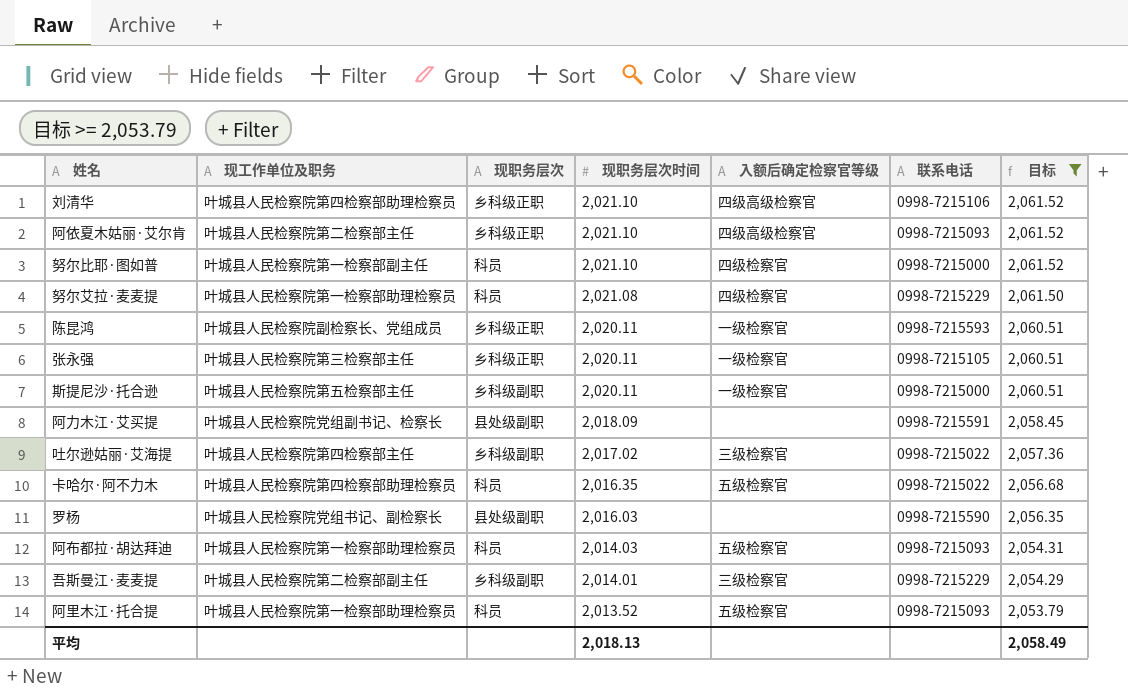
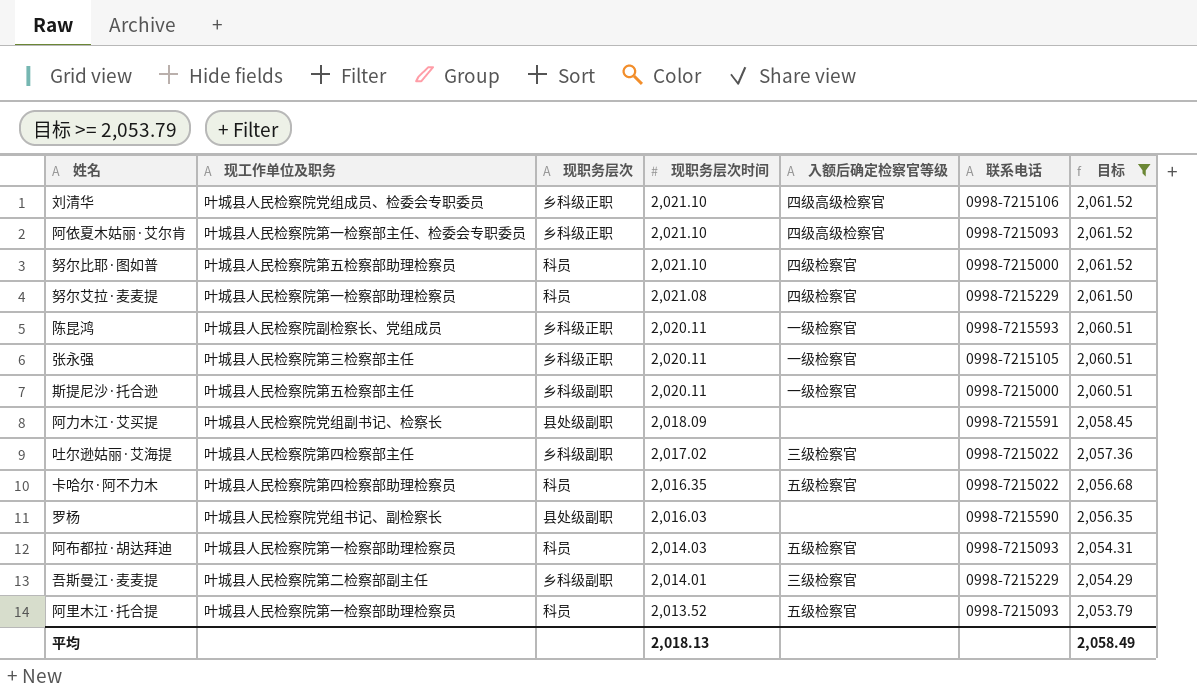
刘清华 | 现工作单位及职务: 叶城县人民检察院第四检察部助理检察员 -> 叶城县人民检察院党组成员、检委会专职委员
阿依夏木姑丽·艾尔肯 | 现工作单位及职务: 叶城县人民检察院第二检察部主任 -> 叶城县人民检察院第一检察部主任、检委会专职委员
努尔比耶·图如普 | 现工作单位及职务: 叶城县人民检察院第一检察部副主任 -> 叶城县人民检察院第五检察部助理检察员

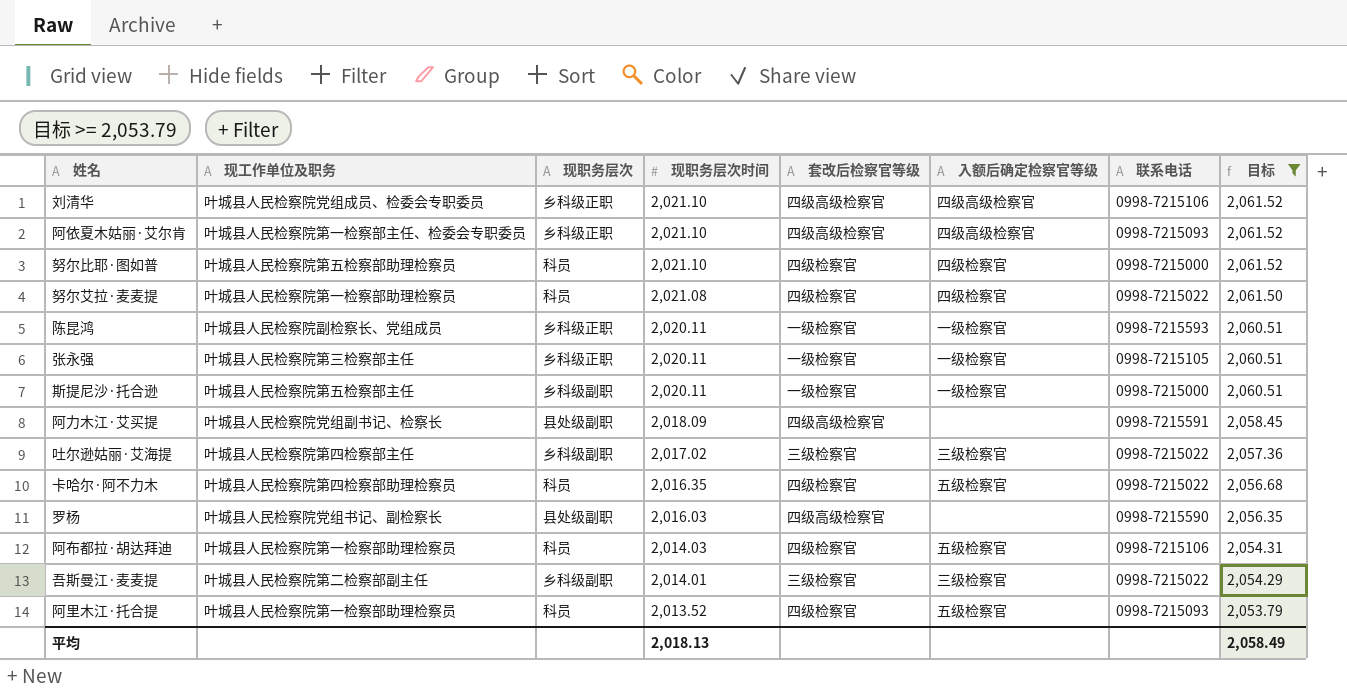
column 套改后检察官等级 | position: none -> 5
努尔艾拉·麦麦提 | 联系电话: 0998-7215229 -> 0998-7215022
阿布都拉·胡达拜迪 | 联系电话: 0998-7215093 -> 0998-7215106
吾斯曼江·麦麦提 | 联系电话: 0998-7215229 -> 0998-7215022

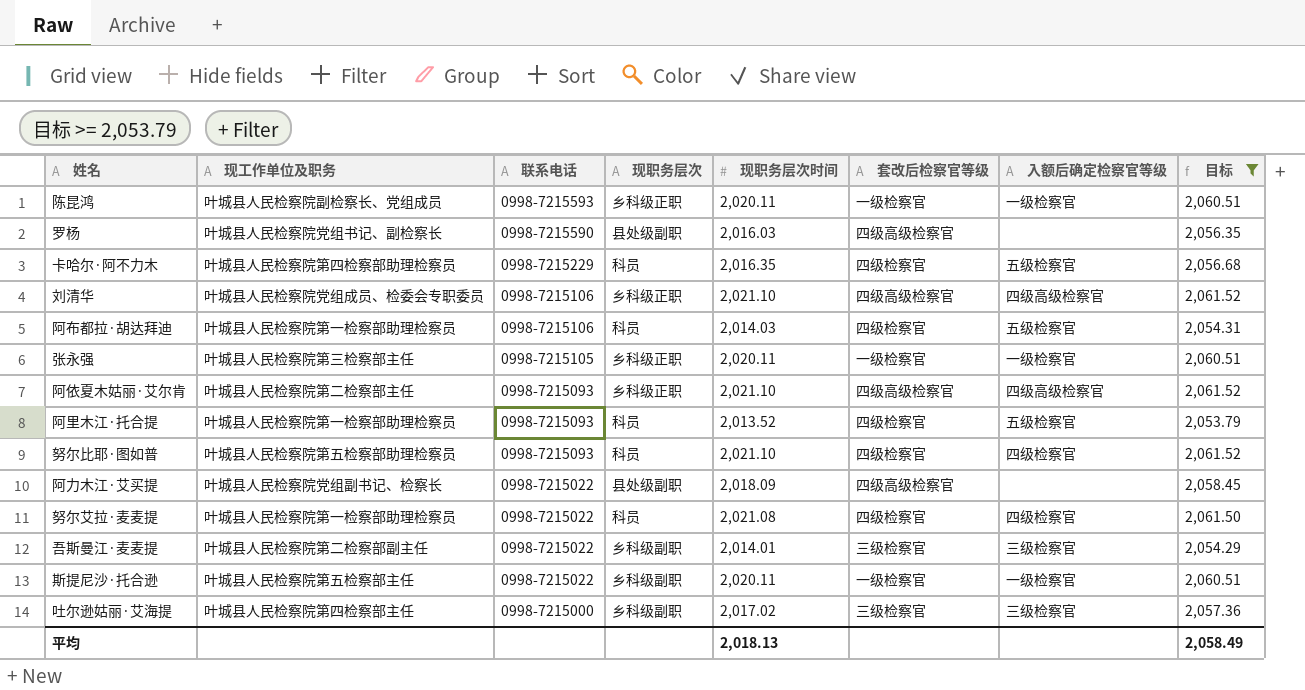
row order: 现职务层次时间 descending -> 联系电话 descending
column 联系电话 | position: 7 -> 3
卡哈尔·阿不力木 | 联系电话: 0998-7215022 -> 0998-7215229
阿依夏木姑丽·艾尔肯 | 现工作单位及职务: 叶城县人民检察院第一检察部主任、检委会专职委员 -> 叶城县人民检察院第二检察部主任
努尔比耶·图如普 | 联系电话: 0998-7215000 -> 0998-7215093
阿力木江·艾买提 | 联系电话: 0998-7215591 -> 0998-7215022
斯提尼沙·托合逊 | 联系电话: 0998-7215000 -> 0998-7215022
吐尔逊姑丽·艾海提 | 联系电话: 0998-7215022 -> 0998-7215000

